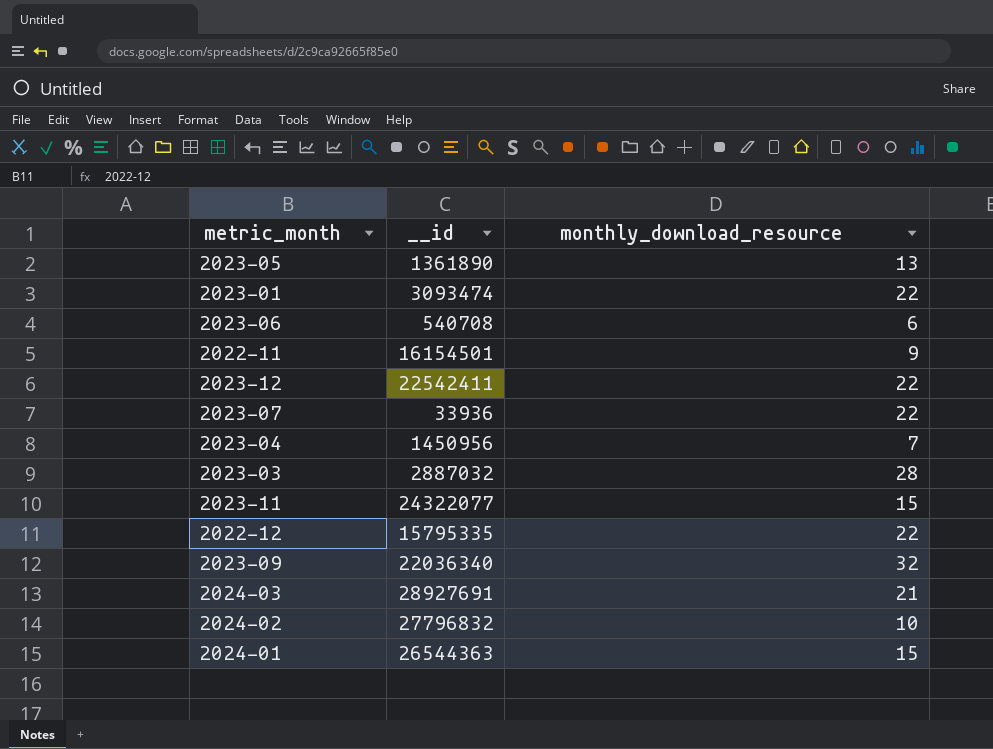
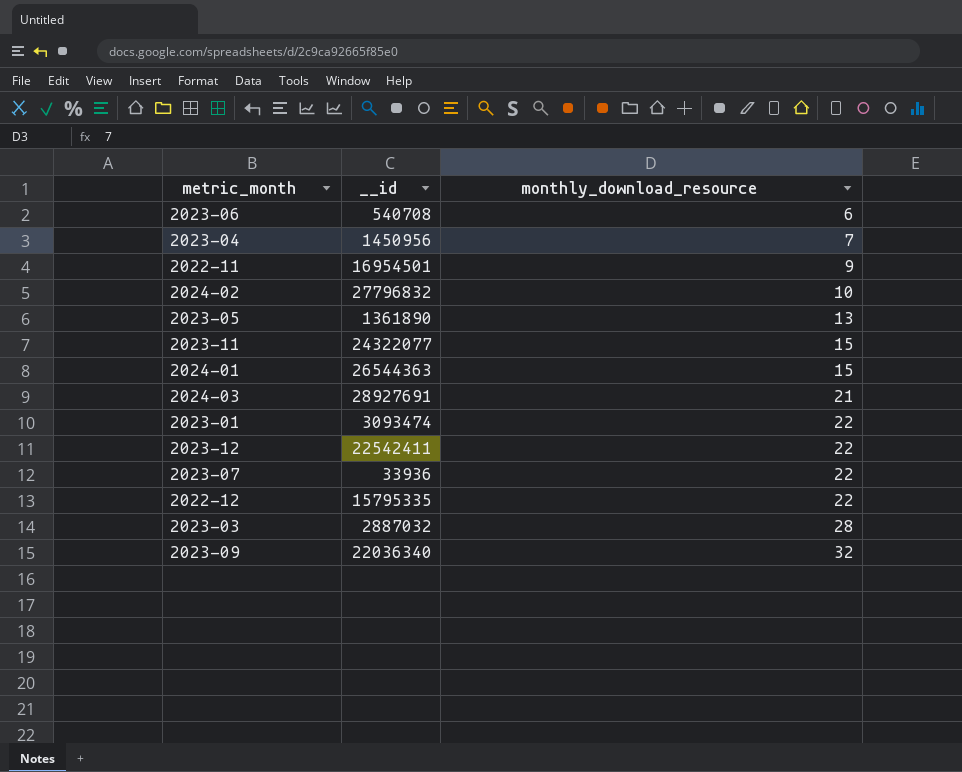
row order: none -> monthly_download_resource ascending
2022-11 | __id: 16154501 -> 16954501

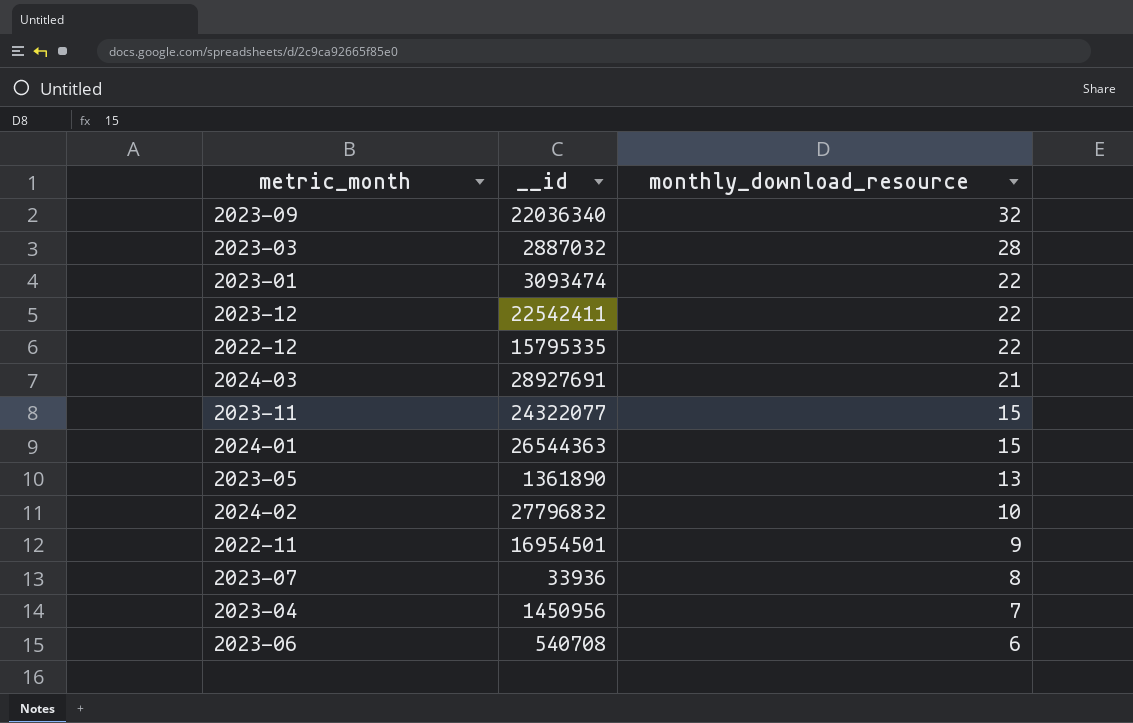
row order: monthly_download_resource ascending -> monthly_download_resource descending
2023-07 | monthly_download_resource: 22 -> 8

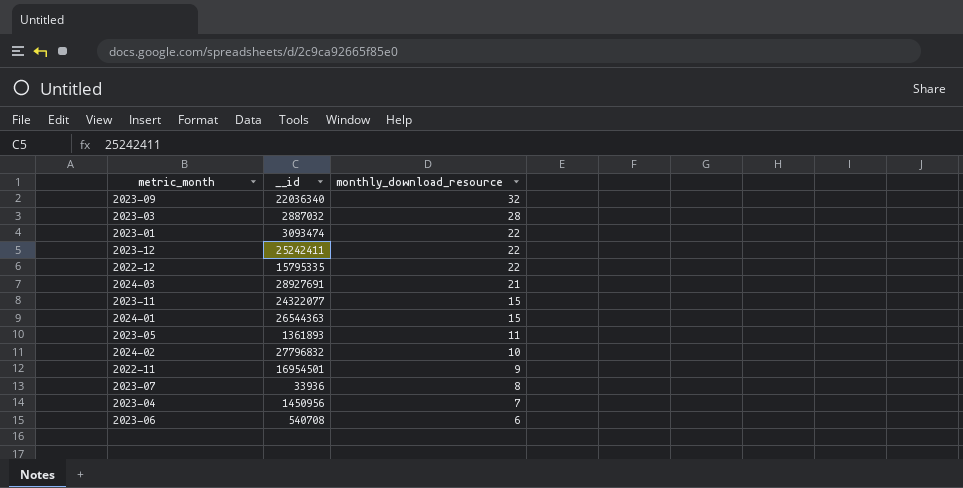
2023-12 | __id: 22542411 -> 25242411
2023-05 | __id: 1361890 -> 1361893
2023-05 | monthly_download_resource: 13 -> 11

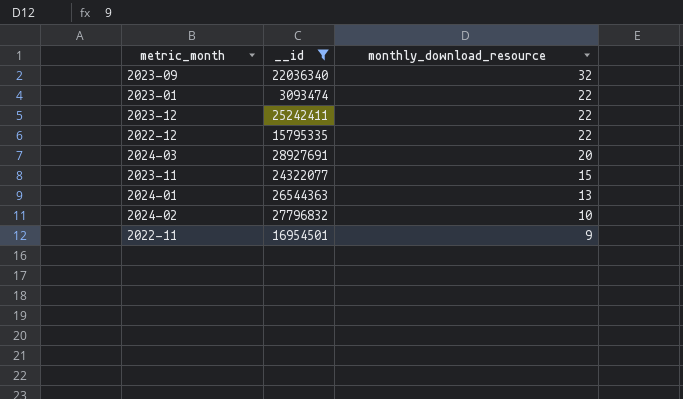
filter: none -> __id >= 3093474
2024-03 | monthly_download_resource: 21 -> 20
2024-01 | monthly_download_resource: 15 -> 13

